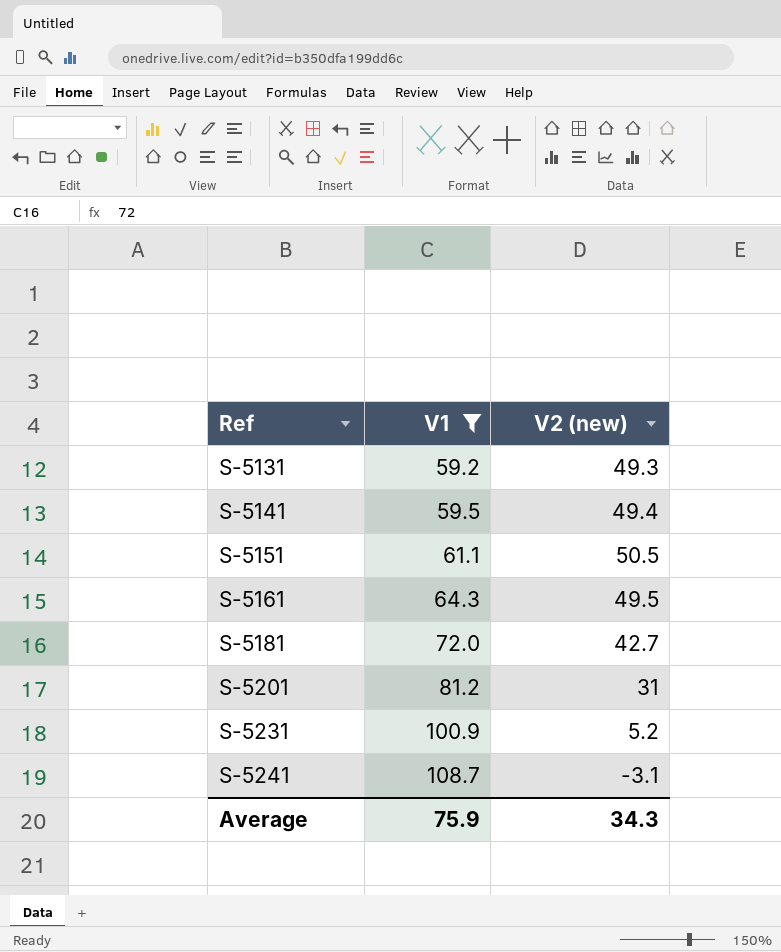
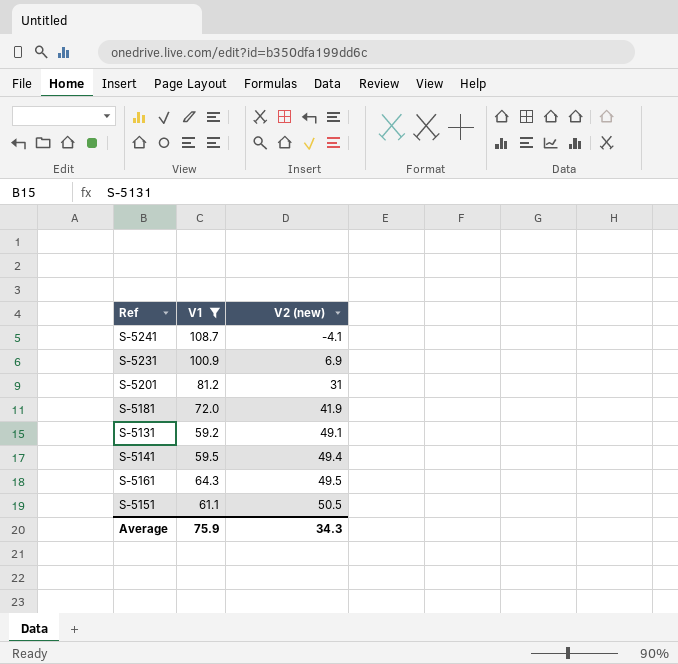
row order: Ref ascending -> V2 (new) ascending
S-5241 | V2 (new): -3.1 -> -4.1
S-5231 | V2 (new): 5.2 -> 6.9
S-5181 | V2 (new): 42.7 -> 41.9
S-5131 | V2 (new): 49.3 -> 49.1

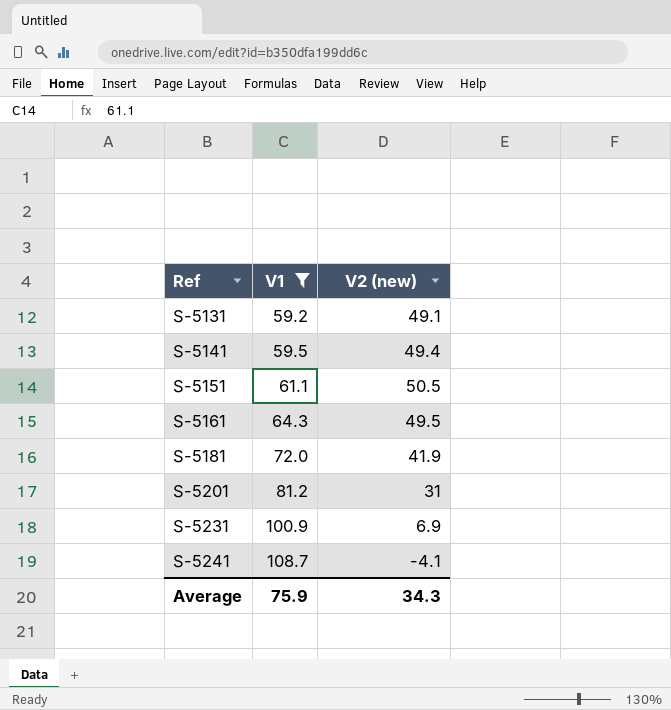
row order: V2 (new) ascending -> Ref ascending

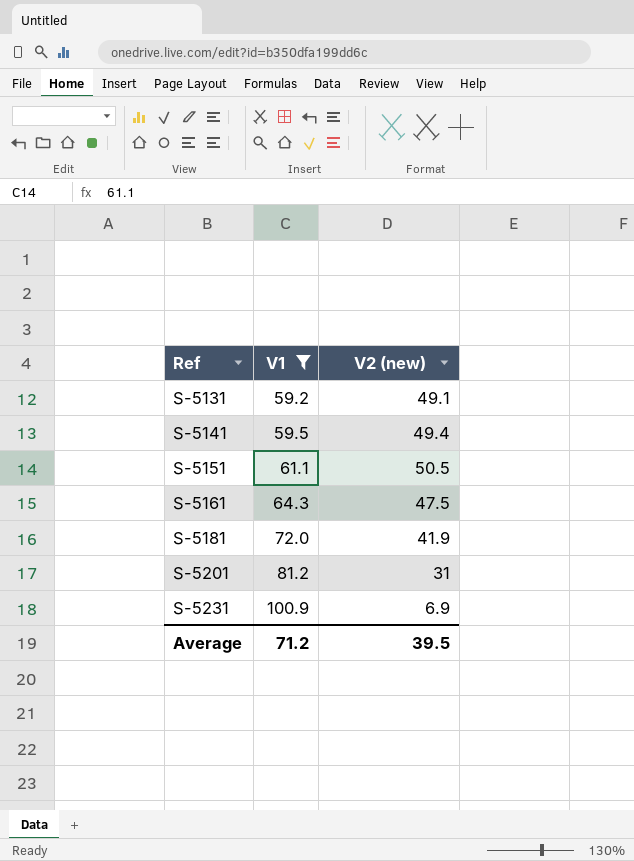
row S-5241: 108.7 | -4.1 -> none
S-5161 | V2 (new): 49.5 -> 47.5
Average | V1: 75.9 -> 71.2
Average | V2 (new): 34.3 -> 39.5

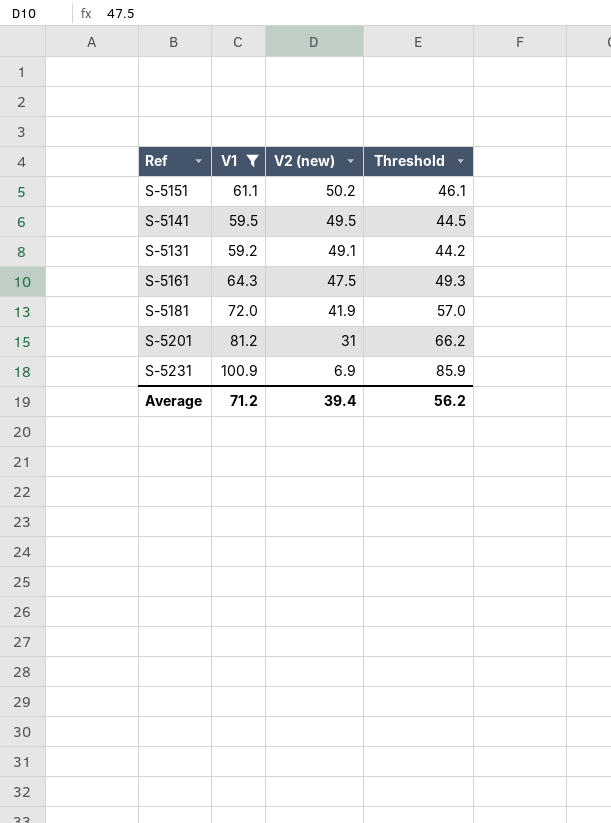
row order: Ref ascending -> V2 (new) descending
column Threshold | formula: none -> [V1] - 15
S-5151 | V2 (new): 50.5 -> 50.2
S-5141 | V2 (new): 49.4 -> 49.5
Average | V2 (new): 39.5 -> 39.4

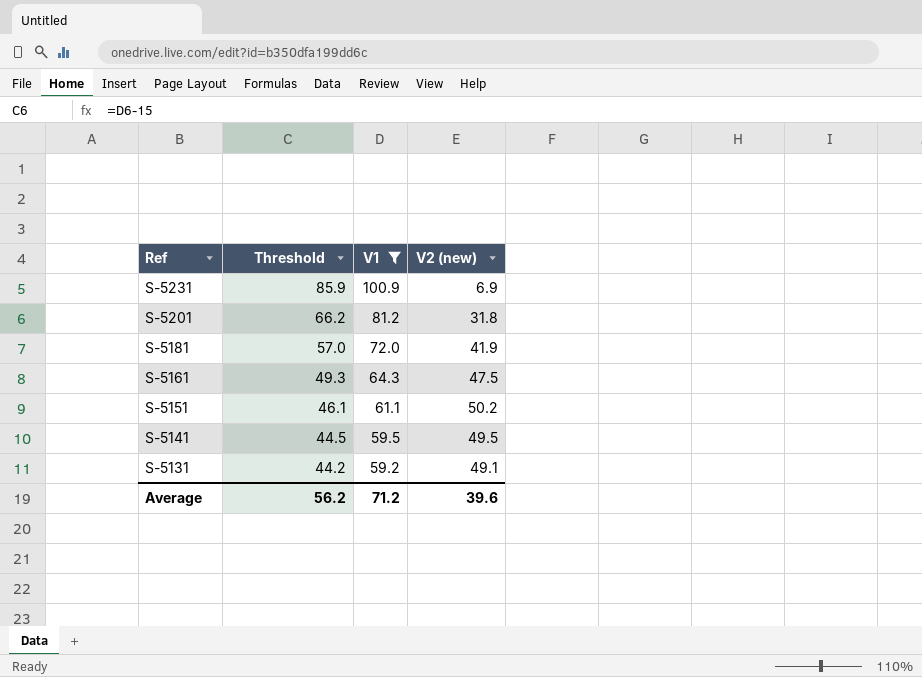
row order: V2 (new) descending -> Ref descending
column Threshold | position: 4 -> 2
S-5201 | V2 (new): 31 -> 31.8
Average | V2 (new): 39.4 -> 39.6

